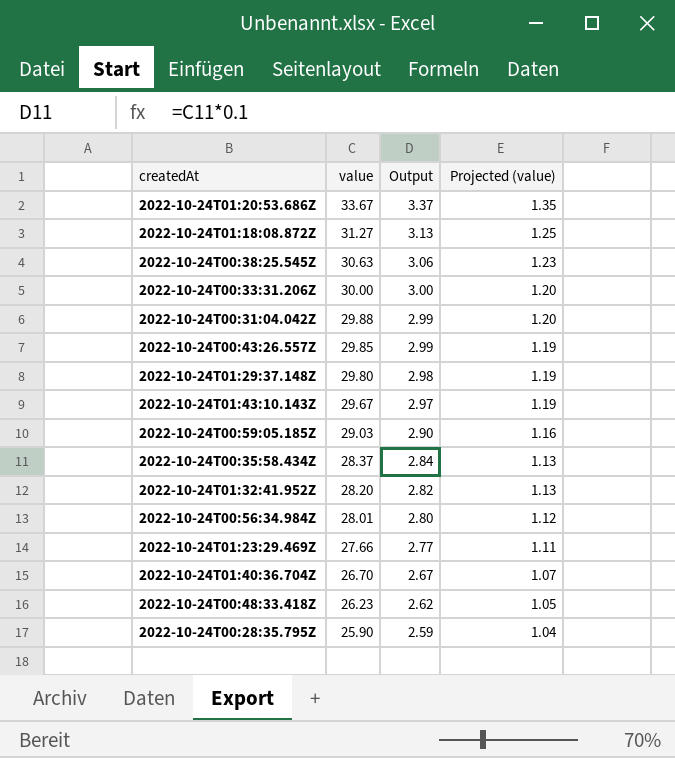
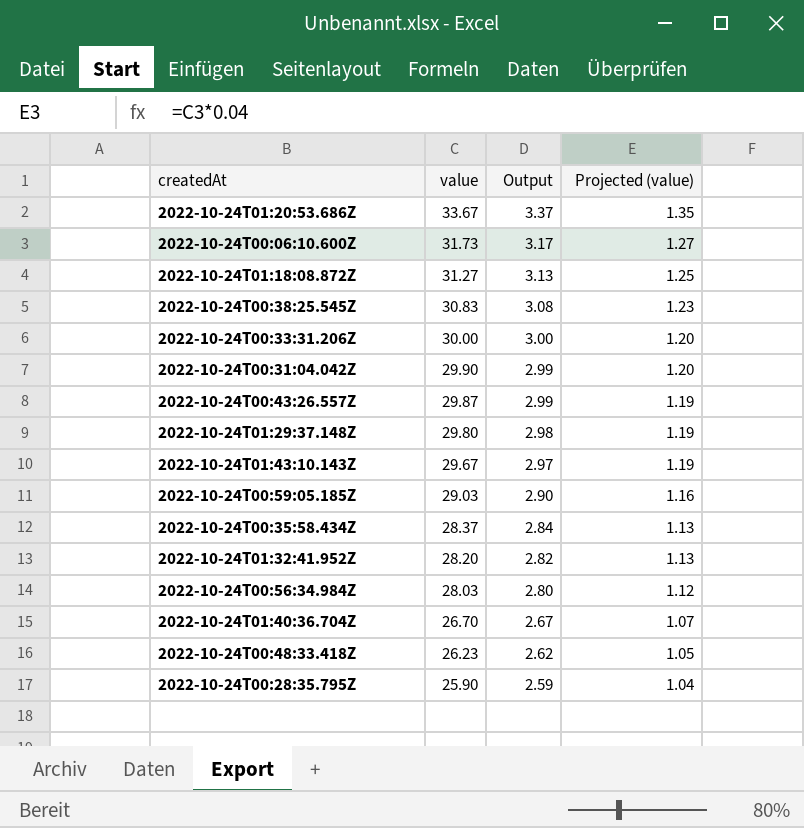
row 2022-10-24T01:23:29.469Z: 27.66 | 2.77 | 1.11 -> none
row 2022-10-24T00:06:10.600Z: none -> 31.73 | 3.17 | 1.27
2022-10-24T00:38:25.545Z | value: 30.63 -> 30.83
2022-10-24T00:38:25.545Z | Output: 3.06 -> 3.08
2022-10-24T00:31:04.042Z | value: 29.88 -> 29.90
2022-10-24T00:43:26.557Z | value: 29.85 -> 29.87
2022-10-24T00:56:34.984Z | value: 28.01 -> 28.03

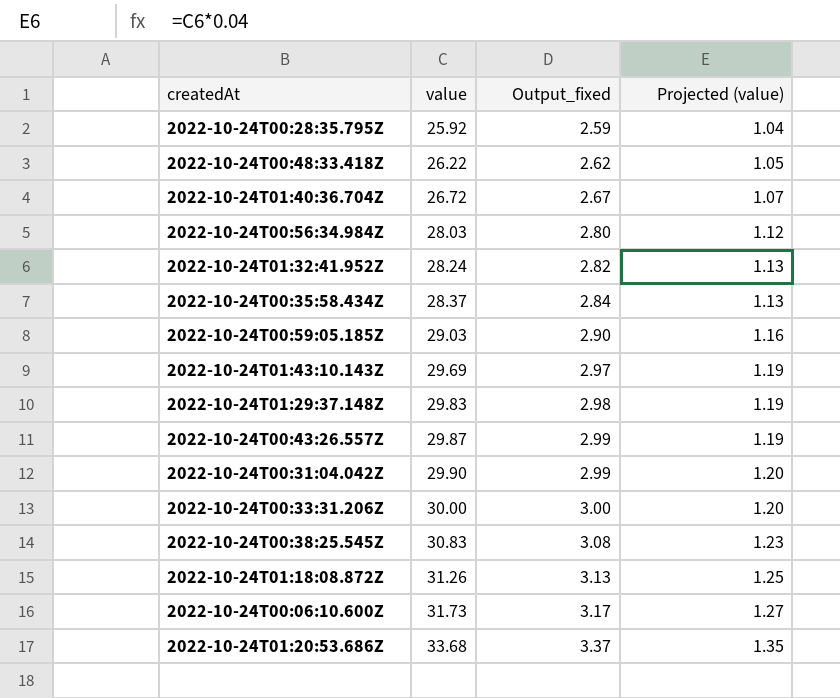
row order: value descending -> value ascending
column name: Output -> Output_fixed
2022-10-24T00:28:35.795Z | value: 25.90 -> 25.92
2022-10-24T00:48:33.418Z | value: 26.23 -> 26.22
2022-10-24T01:40:36.704Z | value: 26.70 -> 26.72
2022-10-24T01:32:41.952Z | value: 28.20 -> 28.24
2022-10-24T01:43:10.143Z | value: 29.67 -> 29.69
2022-10-24T01:29:37.148Z | value: 29.80 -> 29.83
2022-10-24T01:18:08.872Z | value: 31.27 -> 31.26
2022-10-24T01:20:53.686Z | value: 33.67 -> 33.68

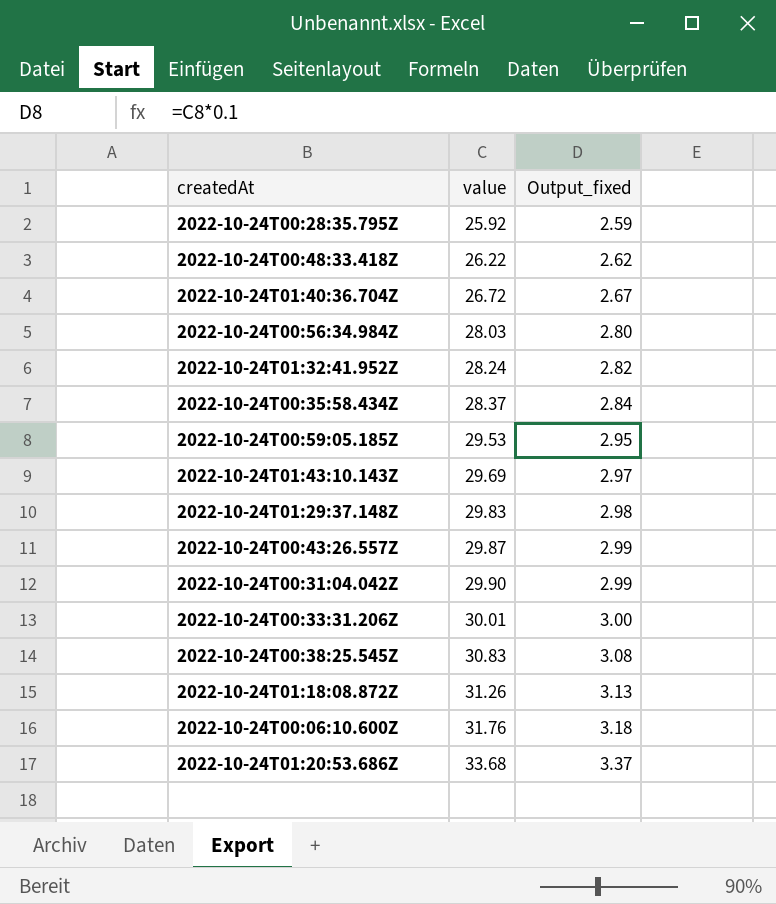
column Projected (value) | formula: [value] * 0.04 -> none
2022-10-24T00:59:05.185Z | value: 29.03 -> 29.53
2022-10-24T00:59:05.185Z | Output_fixed: 2.90 -> 2.95
2022-10-24T00:33:31.206Z | value: 30.00 -> 30.01
2022-10-24T00:06:10.600Z | value: 31.73 -> 31.76
2022-10-24T00:06:10.600Z | Output_fixed: 3.17 -> 3.18

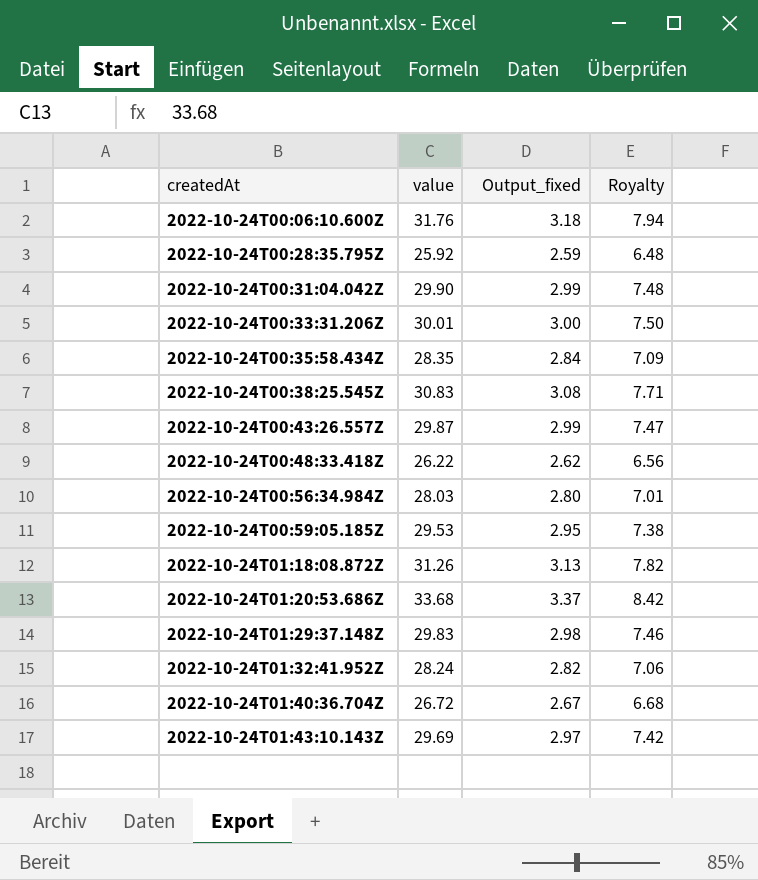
row order: value ascending -> createdAt ascending
column Royalty | formula: none -> [value] * 0.25
2022-10-24T00:35:58.434Z | value: 28.37 -> 28.35

